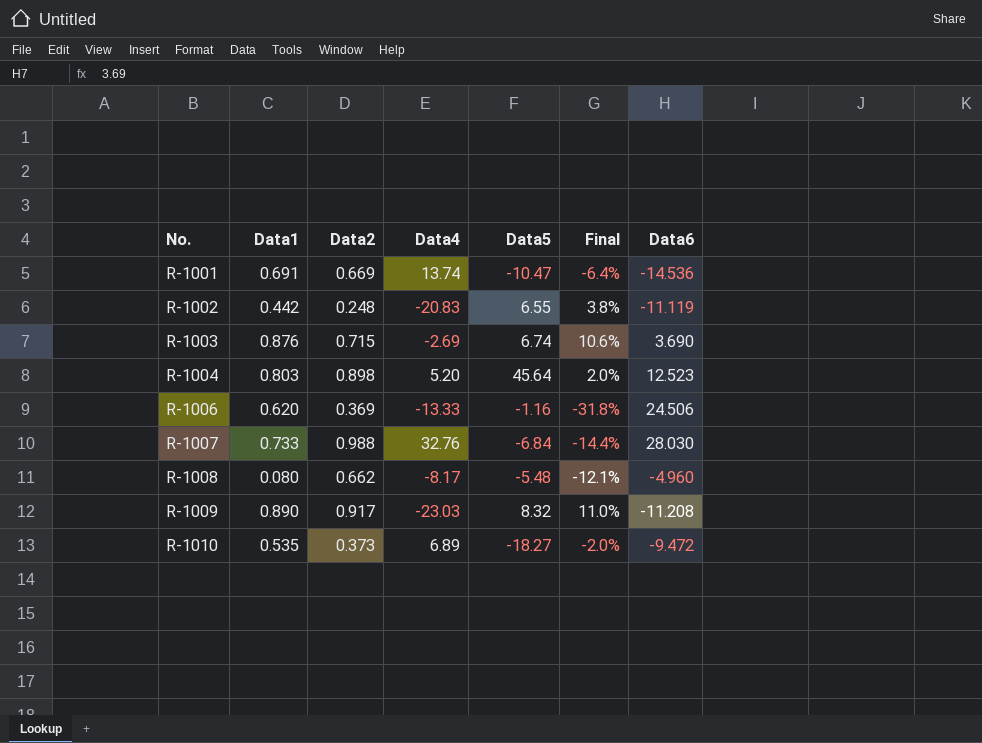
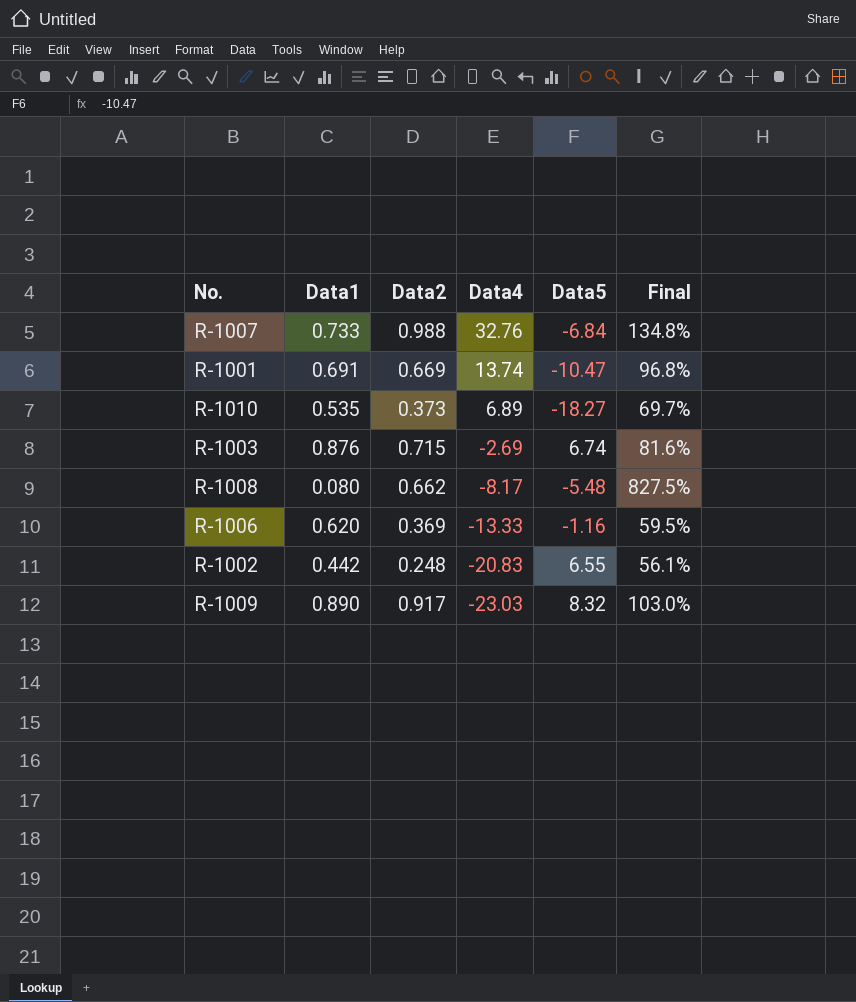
row order: No. ascending -> Data4 descending
column Data6 | position: 7 -> none
column Final | formula: [Data2] / [Data5] -> [Data2] / [Data1]
row R-1004: 0.803 | 0.898 | 5.20 | 45.64 | 2.0% | 12.523 -> none

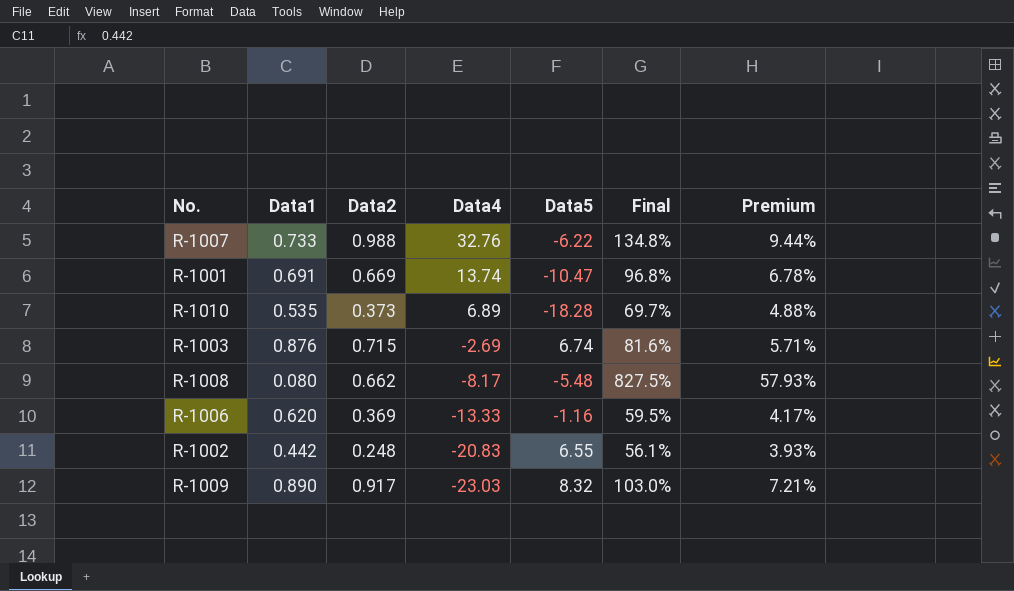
column Premium | formula: none -> [Final] * 0.07
R-1007 | Data5: -6.84 -> -6.22
R-1010 | Data5: -18.27 -> -18.28

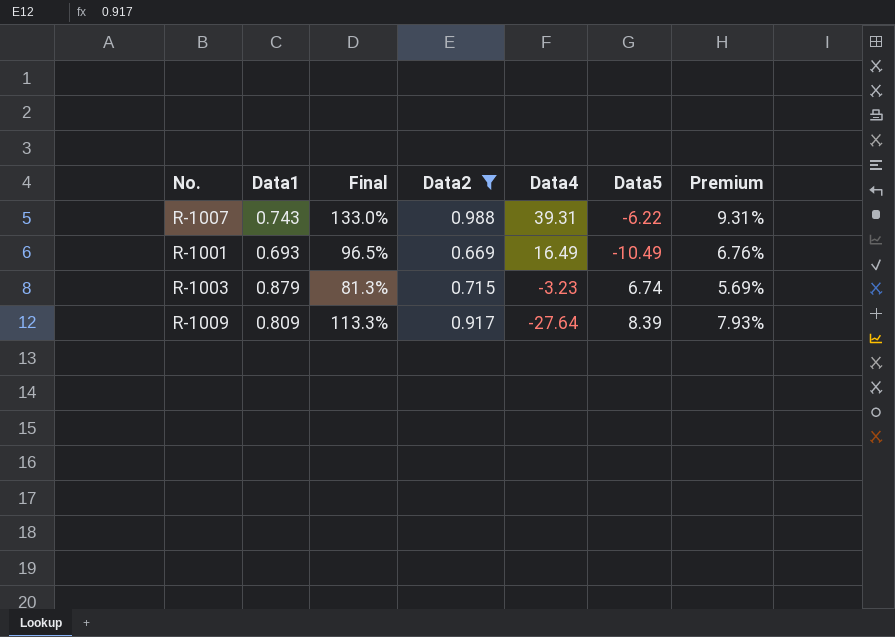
filter: none -> Data2 >= 0.669
column Final | position: 6 -> 3
R-1007 | Data1: 0.733 -> 0.743
R-1007 | Final: 134.8% -> 133.0%
R-1007 | Data4: 32.76 -> 39.31
R-1007 | Premium: 9.44% -> 9.31%
R-1001 | Data1: 0.691 -> 0.693
R-1001 | Final: 96.8% -> 96.5%
R-1001 | Data4: 13.74 -> 16.49
R-1001 | Data5: -10.47 -> -10.49
R-1001 | Premium: 6.78% -> 6.76%
R-1003 | Data1: 0.876 -> 0.879
R-1003 | Final: 81.6% -> 81.3%
R-1003 | Data4: -2.69 -> -3.23
R-1003 | Premium: 5.71% -> 5.69%
R-1009 | Data1: 0.890 -> 0.809
R-1009 | Final: 103.0% -> 113.3%
R-1009 | Data4: -23.03 -> -27.64
R-1009 | Data5: 8.32 -> 8.39
R-1009 | Premium: 7.21% -> 7.93%

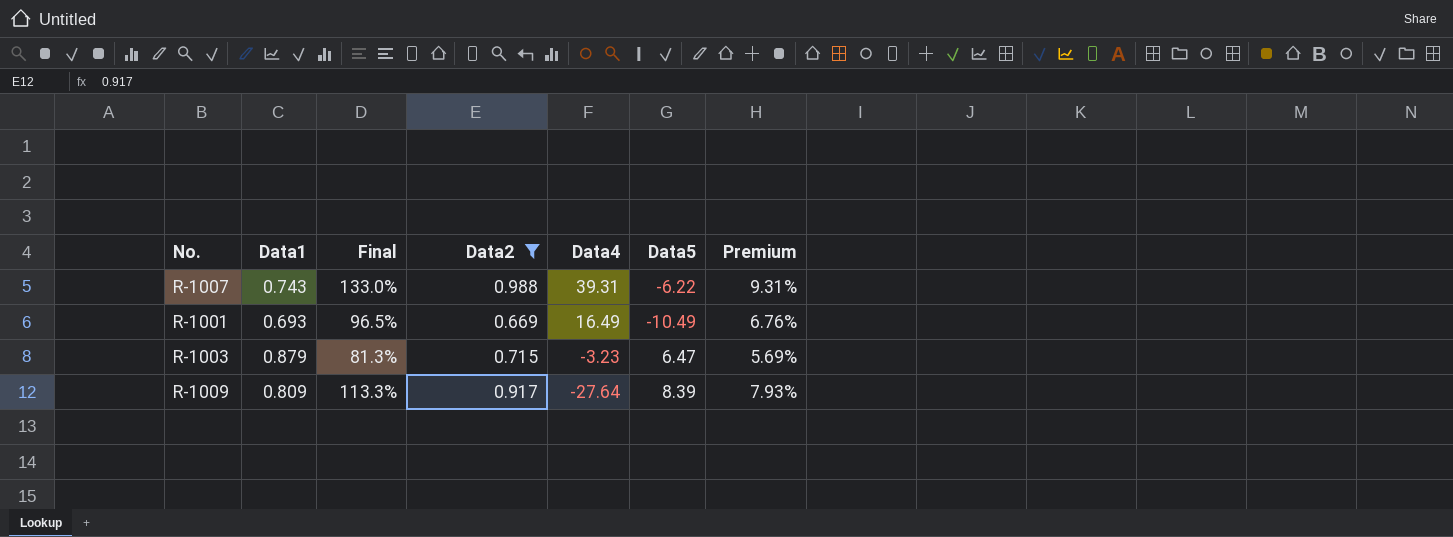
R-1003 | Data5: 6.74 -> 6.47

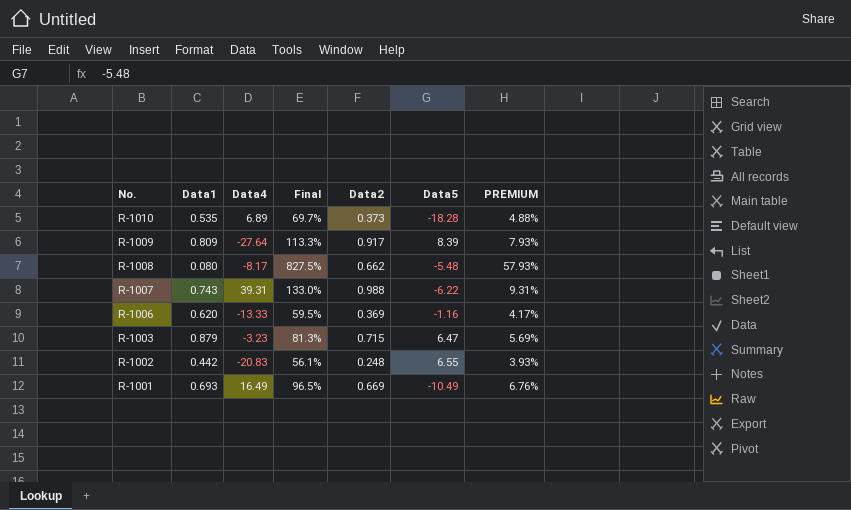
filter: Data2 >= 0.669 -> none
row order: Data4 descending -> No. descending
column Data4 | position: 5 -> 3
column name: Premium -> PREMIUM

